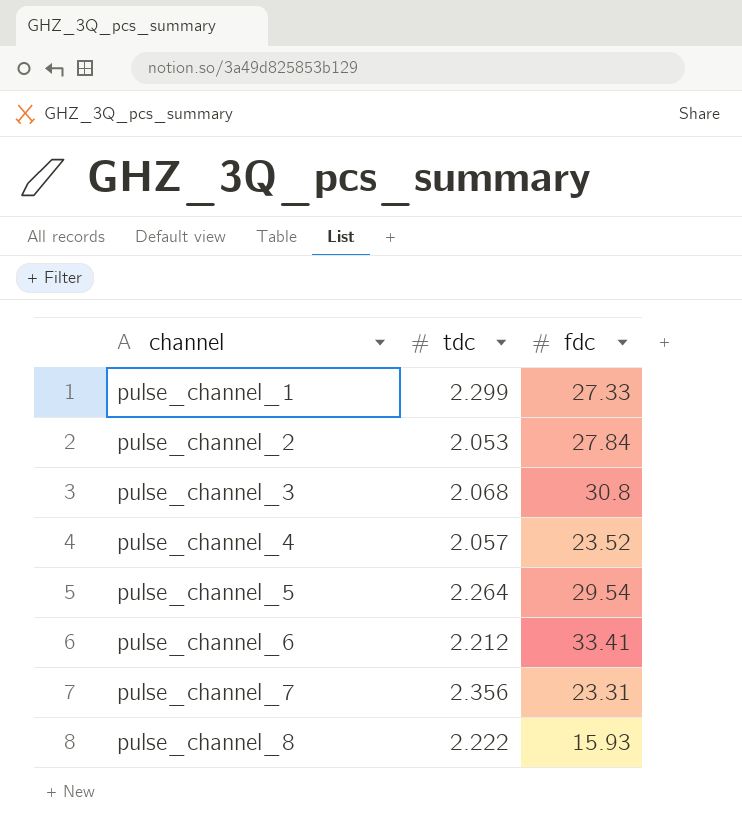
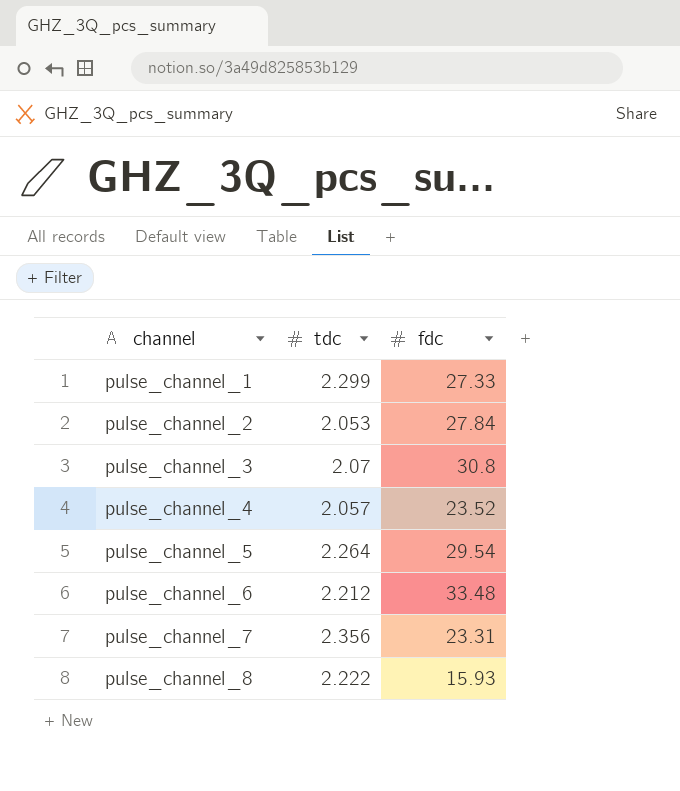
pulse_channel_3 | tdc: 2.068 -> 2.07
pulse_channel_6 | fdc: 33.41 -> 33.48

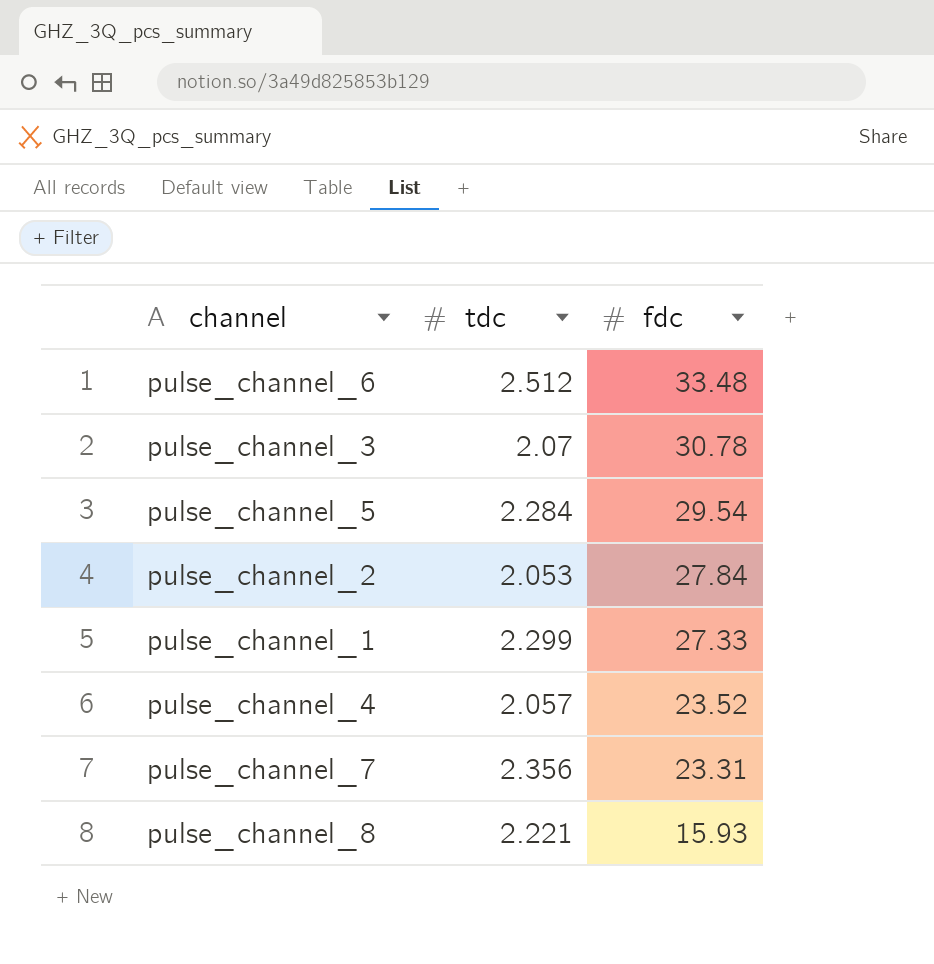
row order: channel ascending -> fdc descending
pulse_channel_6 | tdc: 2.212 -> 2.512
pulse_channel_3 | fdc: 30.8 -> 30.78
pulse_channel_5 | tdc: 2.264 -> 2.284
pulse_channel_8 | tdc: 2.222 -> 2.221

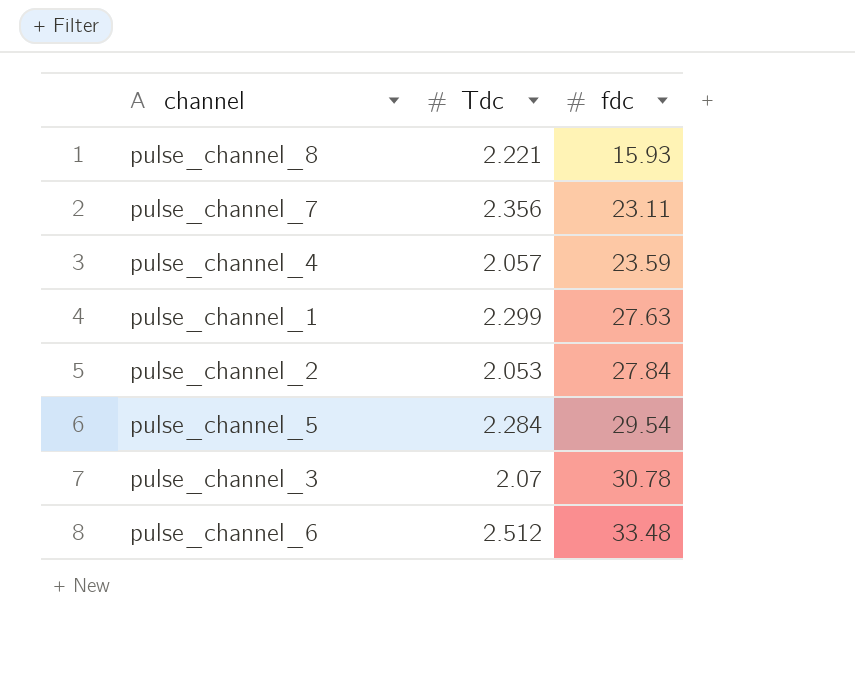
row order: fdc descending -> fdc ascending
column name: tdc -> Tdc
pulse_channel_7 | fdc: 23.31 -> 23.11
pulse_channel_4 | fdc: 23.52 -> 23.59
pulse_channel_1 | fdc: 27.33 -> 27.63

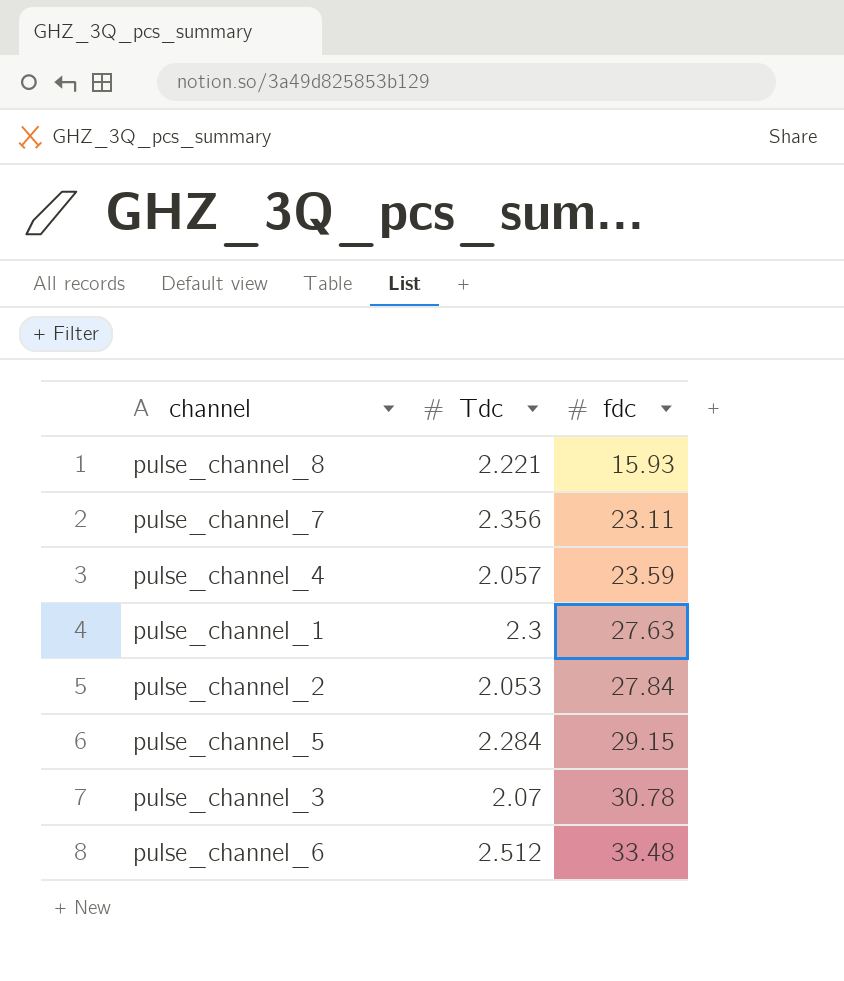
pulse_channel_1 | Tdc: 2.299 -> 2.3
pulse_channel_5 | fdc: 29.54 -> 29.15

